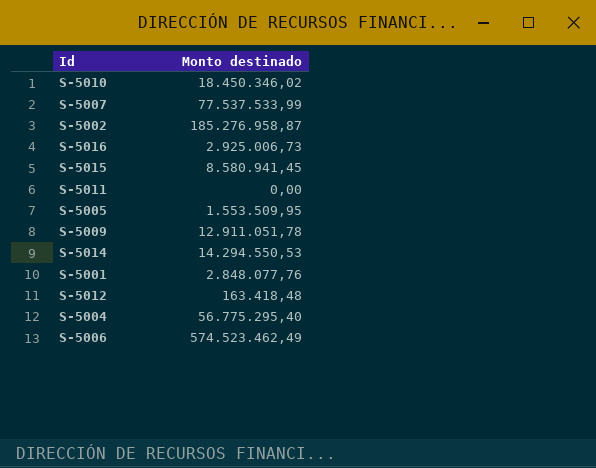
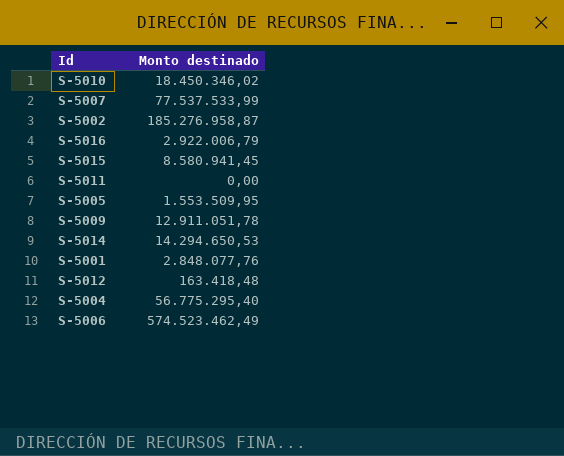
S-5016 | Monto destinado: 2.925.006,73 -> 2.922.006,79
S-5014 | Monto destinado: 14.294.550,53 -> 14.294.650,53

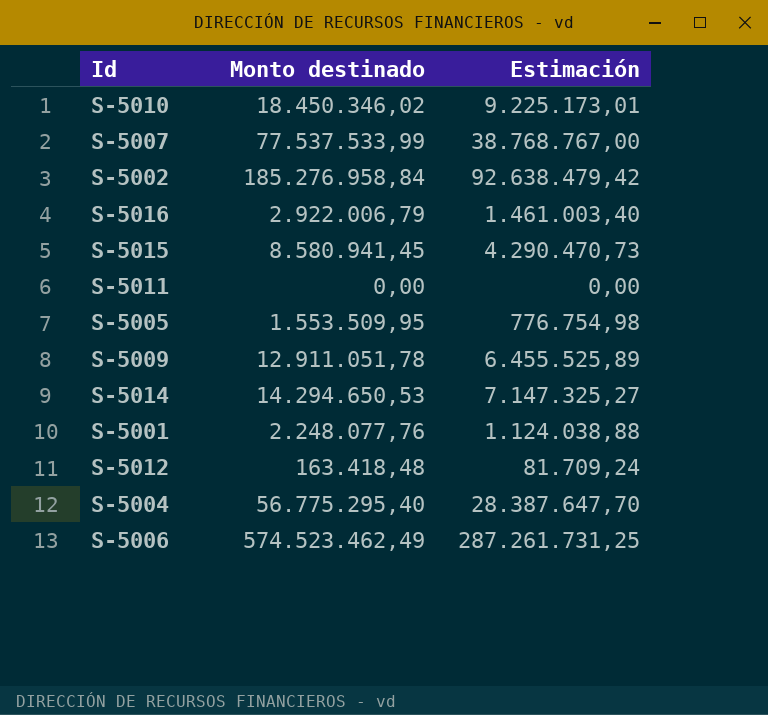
column Estimación | formula: none -> [Monto destinado] * 0,5
S-5002 | Monto destinado: 185.276.958,87 -> 185.276.958,84
S-5001 | Monto destinado: 2.848.077,76 -> 2.248.077,76

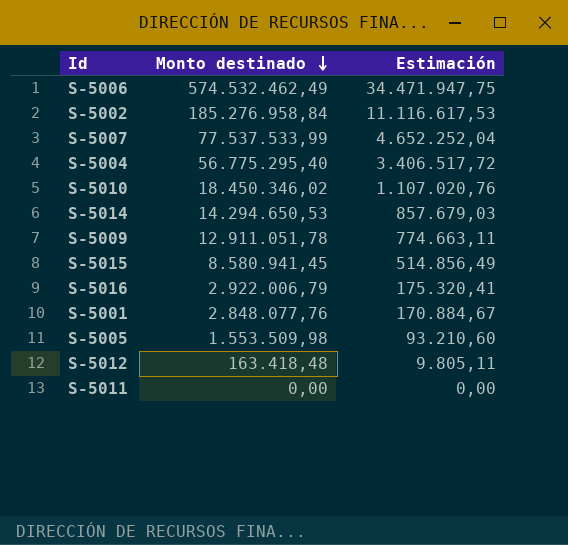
row order: none -> Monto destinado descending
column Estimación | formula: [Monto destinado] * 0,5 -> [Monto destinado] * 0,06
S-5006 | Monto destinado: 574.523.462,49 -> 574.532.462,49
S-5001 | Monto destinado: 2.248.077,76 -> 2.848.077,76
S-5005 | Monto destinado: 1.553.509,95 -> 1.553.509,98

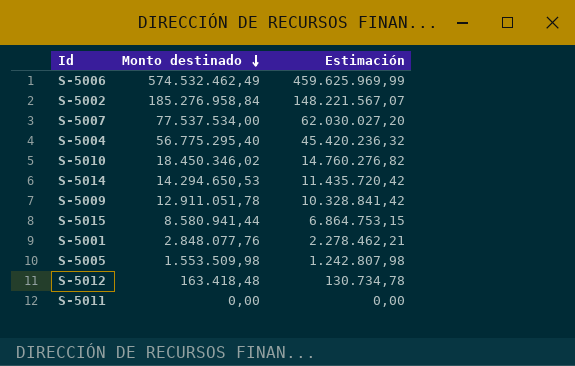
column Estimación | formula: [Monto destinado] * 0,06 -> [Monto destinado] * 0,8
row S-5016: 2.922.006,79 | 175.320,41 -> none
S-5007 | Monto destinado: 77.537.533,99 -> 77.537.534,00
S-5015 | Monto destinado: 8.580.941,45 -> 8.580.941,44

